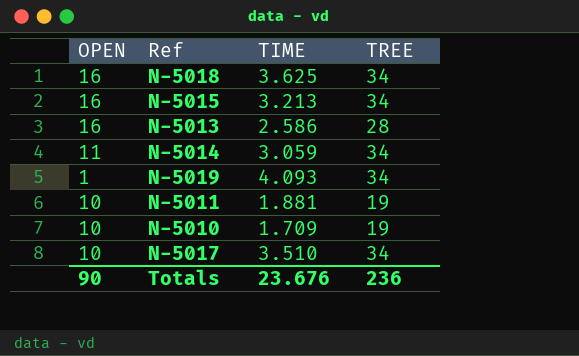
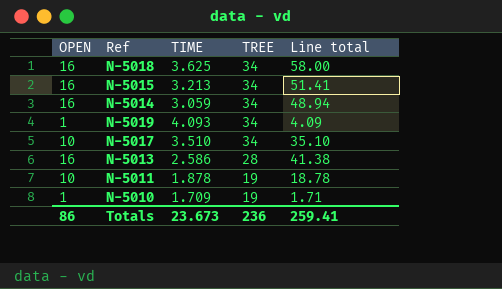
row order: none -> TREE descending
column Line total | formula: none -> [OPEN] * [TIME]
N-5014 | OPEN: 11 -> 16
N-5011 | TIME: 1.881 -> 1.878
N-5010 | OPEN: 10 -> 1
Totals | OPEN: 90 -> 86
Totals | TIME: 23.676 -> 23.673

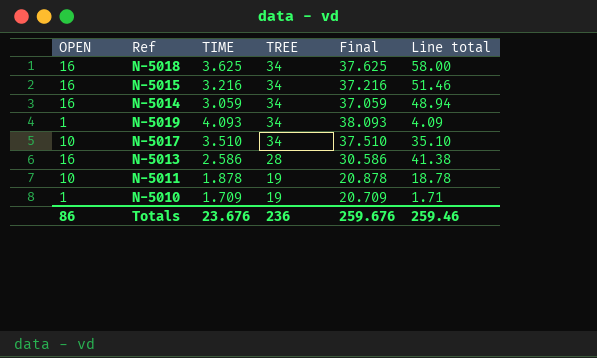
column Final | formula: none -> [TIME] + [TREE]
N-5015 | TIME: 3.213 -> 3.216
N-5015 | Line total: 51.41 -> 51.46
Totals | TIME: 23.673 -> 23.676
Totals | Line total: 259.41 -> 259.46

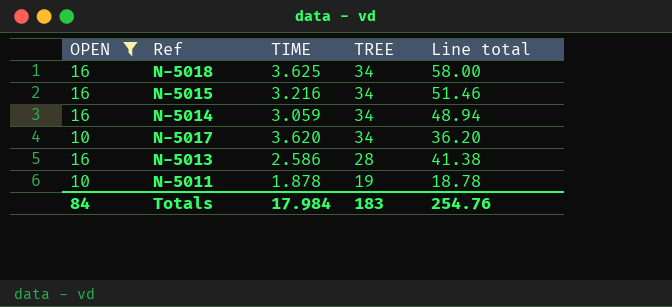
filter: none -> OPEN != 1
column Final | formula: [TIME] + [TREE] -> none
N-5017 | TIME: 3.510 -> 3.620
N-5017 | Line total: 35.10 -> 36.20
Totals | OPEN: 86 -> 84
Totals | TIME: 23.676 -> 17.984
Totals | TREE: 236 -> 183
Totals | Line total: 259.46 -> 254.76

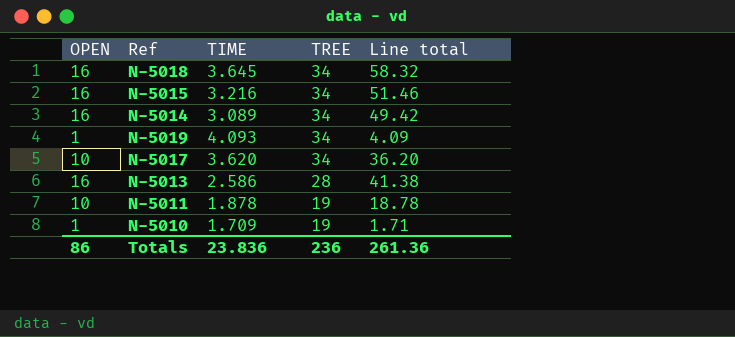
filter: OPEN != 1 -> none
N-5018 | TIME: 3.625 -> 3.645
N-5018 | Line total: 58.00 -> 58.32
N-5014 | TIME: 3.059 -> 3.089
N-5014 | Line total: 48.94 -> 49.42
Totals | OPEN: 84 -> 86
Totals | TIME: 17.984 -> 23.836
Totals | TREE: 183 -> 236
Totals | Line total: 254.76 -> 261.36

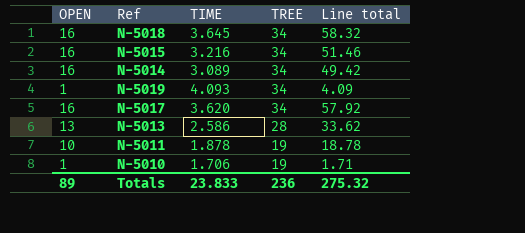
N-5017 | OPEN: 10 -> 16
N-5017 | Line total: 36.20 -> 57.92
N-5013 | OPEN: 16 -> 13
N-5013 | Line total: 41.38 -> 33.62
N-5010 | TIME: 1.709 -> 1.706
Totals | OPEN: 86 -> 89
Totals | TIME: 23.836 -> 23.833
Totals | Line total: 261.36 -> 275.32

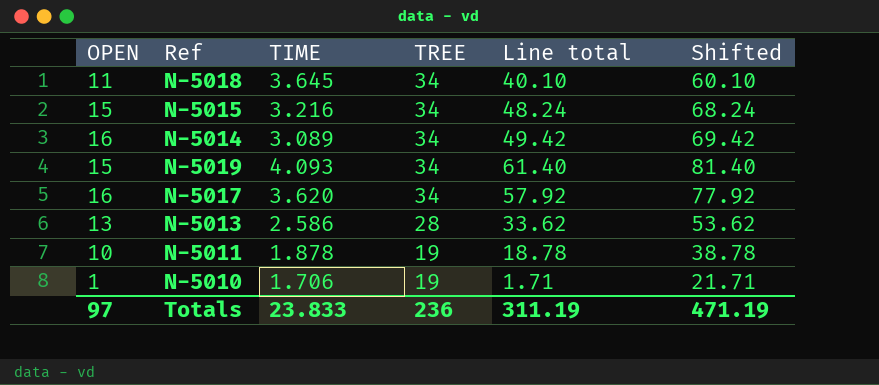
column Shifted | formula: none -> [Line total] + 20
N-5018 | OPEN: 16 -> 11
N-5018 | Line total: 58.32 -> 40.10
N-5015 | OPEN: 16 -> 15
N-5015 | Line total: 51.46 -> 48.24
N-5019 | OPEN: 1 -> 15
N-5019 | Line total: 4.09 -> 61.40
Totals | OPEN: 89 -> 97
Totals | Line total: 275.32 -> 311.19

